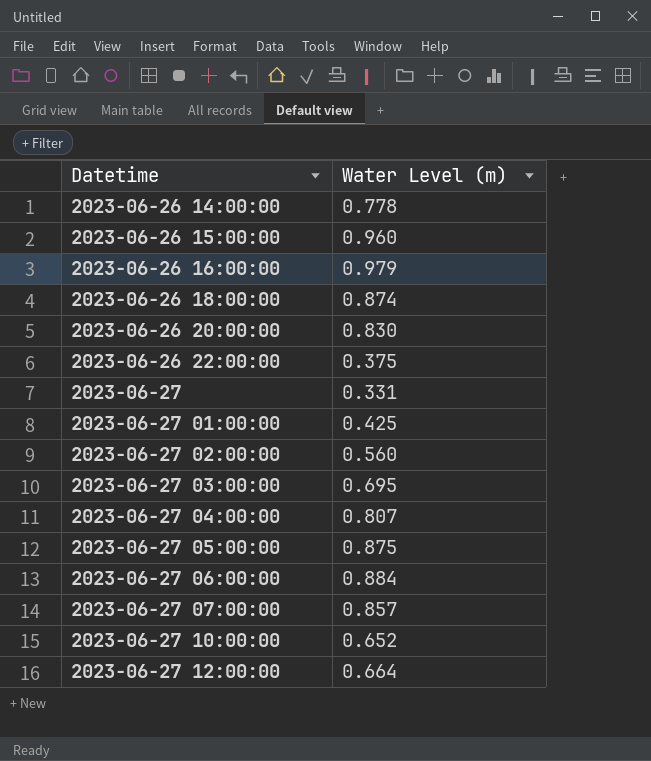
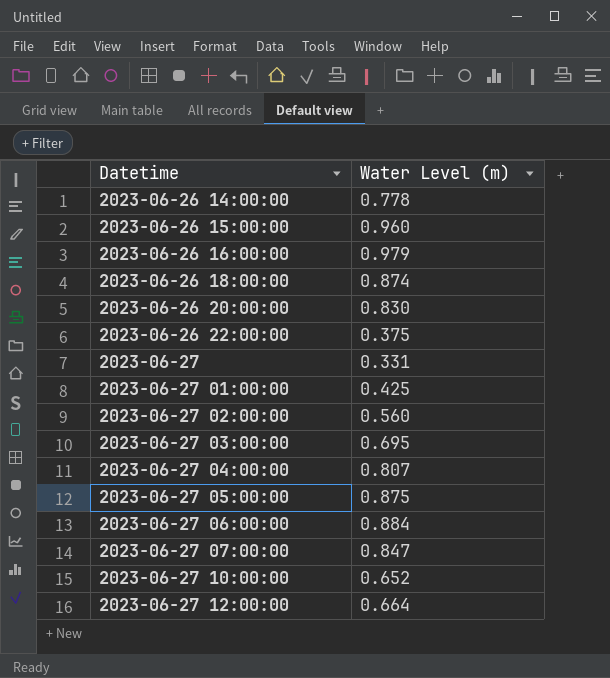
2023-06-27 07:00:00 | Water Level (m): 0.857 -> 0.847

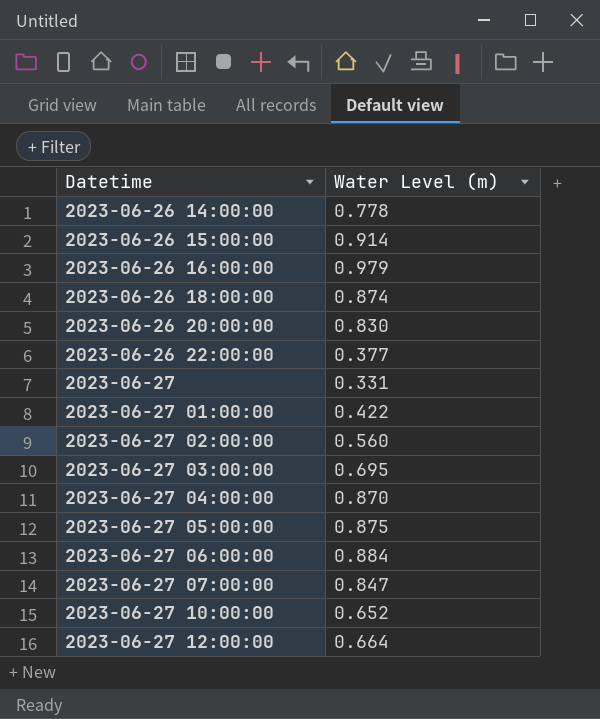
2023-06-26 15:00:00 | Water Level (m): 0.960 -> 0.914
2023-06-26 22:00:00 | Water Level (m): 0.375 -> 0.377
2023-06-27 01:00:00 | Water Level (m): 0.425 -> 0.422
2023-06-27 04:00:00 | Water Level (m): 0.807 -> 0.870

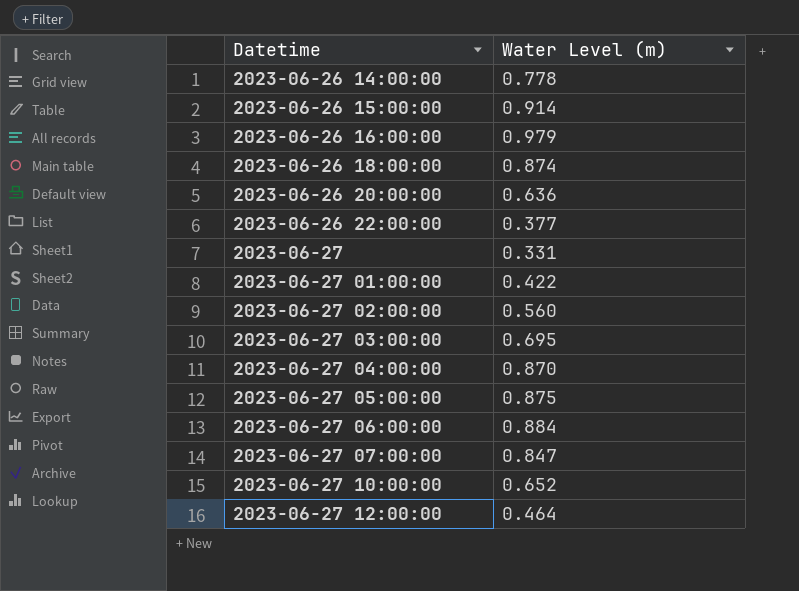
2023-06-26 20:00:00 | Water Level (m): 0.830 -> 0.636
2023-06-27 12:00:00 | Water Level (m): 0.664 -> 0.464

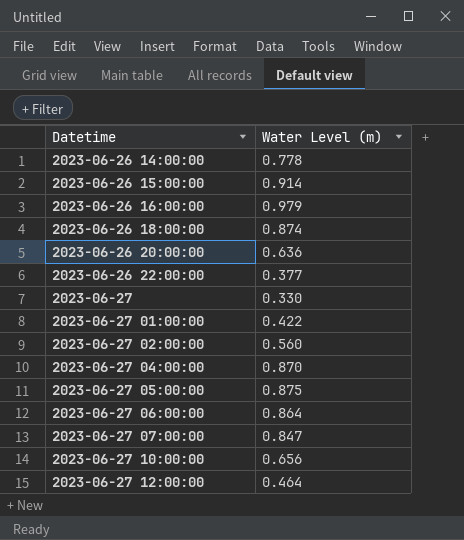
row 2023-06-27 03:00:00: 0.695 -> none
2023-06-27 | Water Level (m): 0.331 -> 0.330
2023-06-27 06:00:00 | Water Level (m): 0.884 -> 0.864
2023-06-27 10:00:00 | Water Level (m): 0.652 -> 0.656

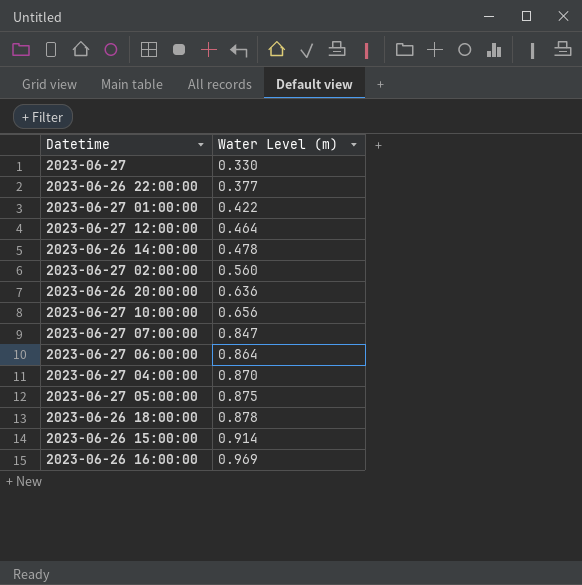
row order: Datetime ascending -> Water Level (m) ascending
2023-06-26 14:00:00 | Water Level (m): 0.778 -> 0.478
2023-06-26 18:00:00 | Water Level (m): 0.874 -> 0.878
2023-06-26 16:00:00 | Water Level (m): 0.979 -> 0.969

